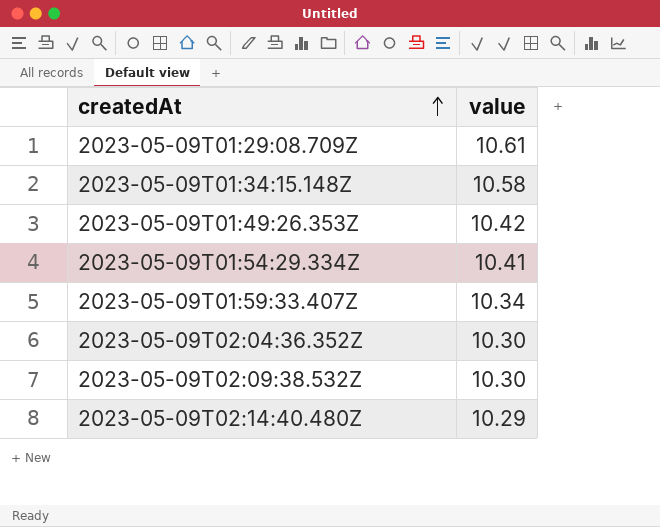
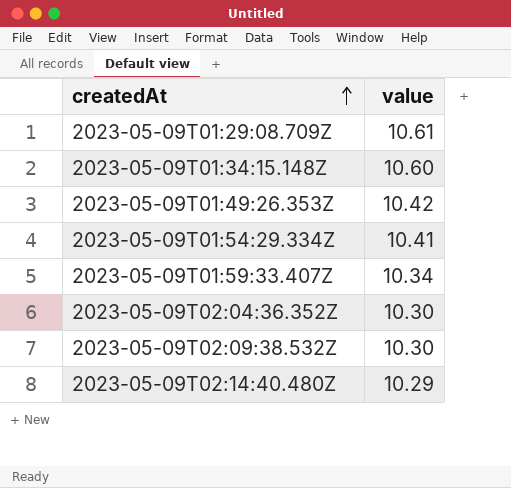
2023-05-09T01:34:15.148Z | value: 10.58 -> 10.60

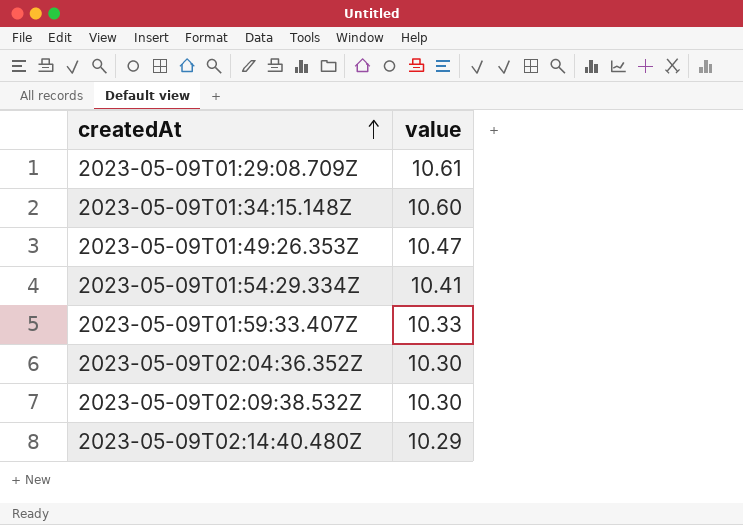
2023-05-09T01:49:26.353Z | value: 10.42 -> 10.47
2023-05-09T01:59:33.407Z | value: 10.34 -> 10.33

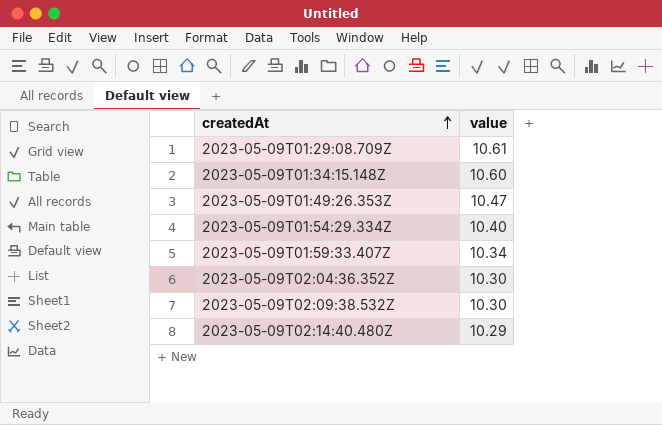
2023-05-09T01:54:29.334Z | value: 10.41 -> 10.40
2023-05-09T01:59:33.407Z | value: 10.33 -> 10.34

